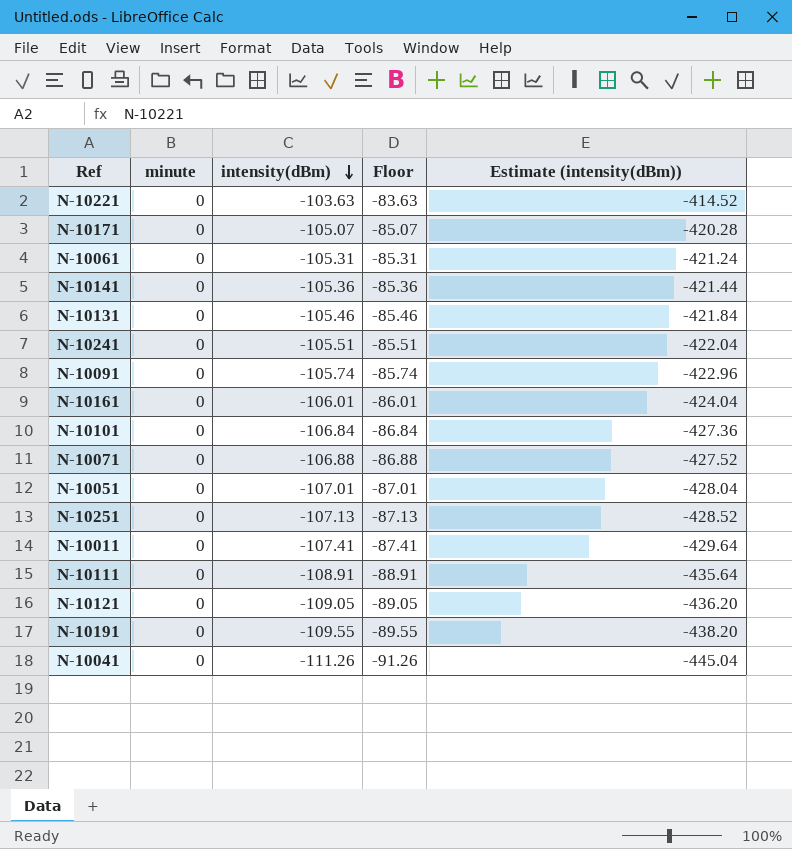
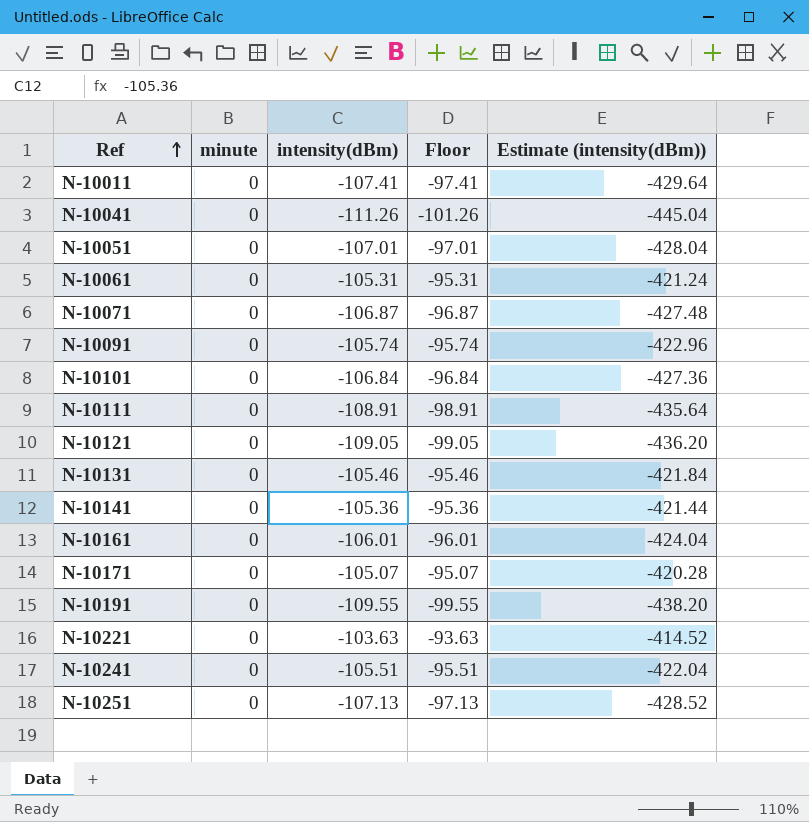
row order: intensity(dBm) descending -> Ref ascending
column Floor | formula: [intensity(dBm)] + 20 -> [intensity(dBm)] + 10
N-10071 | intensity(dBm): -106.88 -> -106.87
N-10071 | Estimate (intensity(dBm)): -427.52 -> -427.48

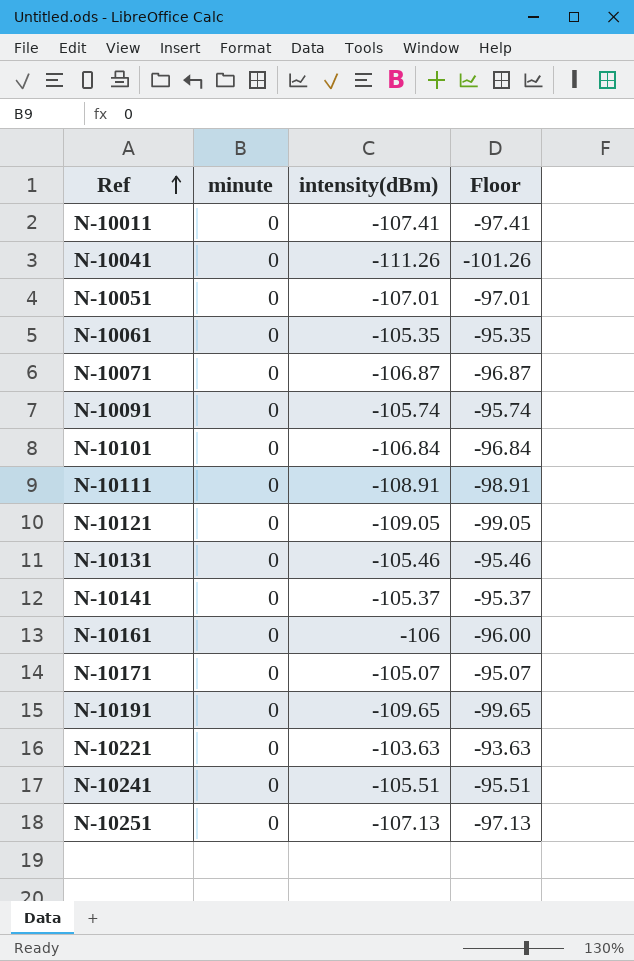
column Estimate (intensity(dBm)) | formula: [intensity(dBm)] * 4 -> none
N-10061 | intensity(dBm): -105.31 -> -105.35
N-10061 | Floor: -95.31 -> -95.35
N-10141 | intensity(dBm): -105.36 -> -105.37
N-10141 | Floor: -95.36 -> -95.37
N-10161 | intensity(dBm): -106.01 -> -106
N-10161 | Floor: -96.01 -> -96.00
N-10191 | intensity(dBm): -109.55 -> -109.65
N-10191 | Floor: -99.55 -> -99.65

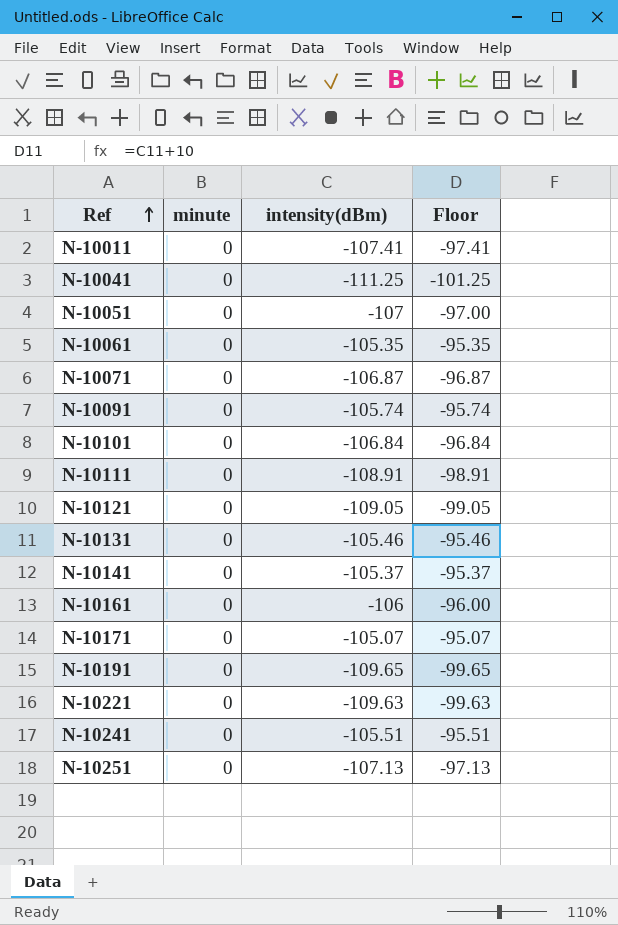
N-10041 | intensity(dBm): -111.26 -> -111.25
N-10041 | Floor: -101.26 -> -101.25
N-10051 | intensity(dBm): -107.01 -> -107
N-10051 | Floor: -97.01 -> -97.00
N-10221 | intensity(dBm): -103.63 -> -109.63
N-10221 | Floor: -93.63 -> -99.63

